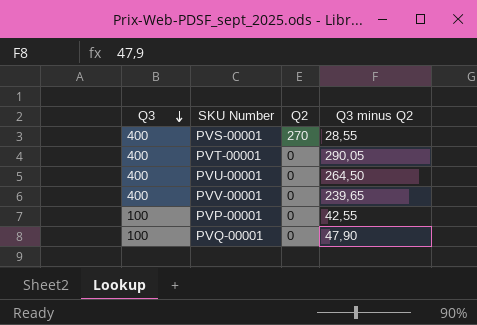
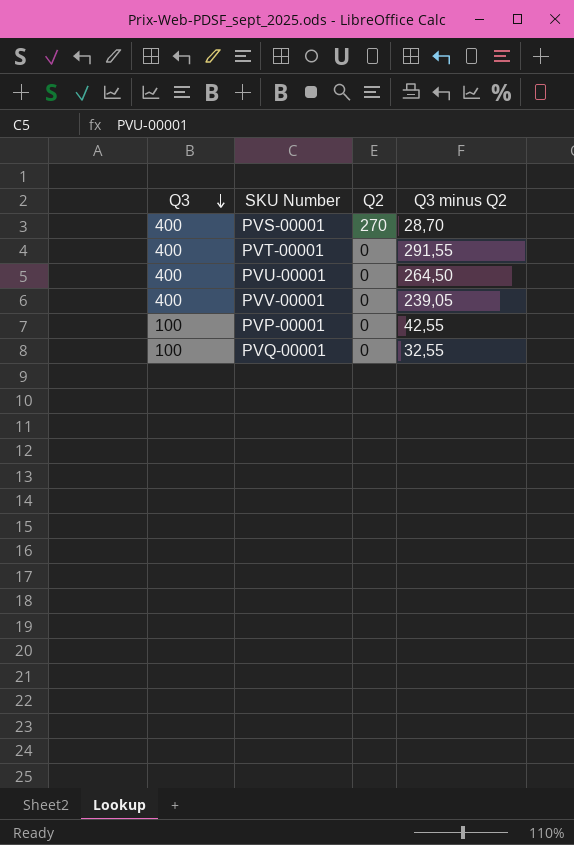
PVS-00001 | Q3 minus Q2: 28,55 -> 28,70
PVT-00001 | Q3 minus Q2: 290,05 -> 291,55
PVV-00001 | Q3 minus Q2: 239,65 -> 239,05
PVQ-00001 | Q3 minus Q2: 47,90 -> 32,55

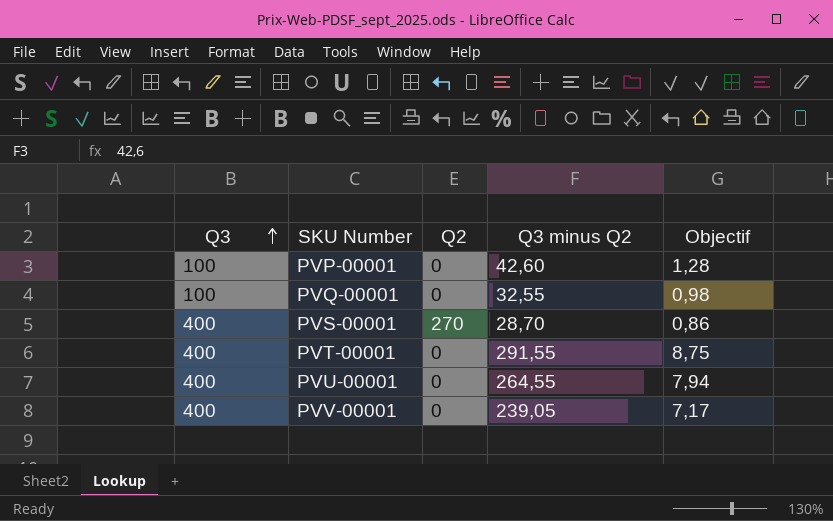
row order: Q3 descending -> Q3 ascending
column Objectif | formula: none -> [Q3 minus Q2] * 0,03
PVP-00001 | Q3 minus Q2: 42,55 -> 42,60
PVU-00001 | Q3 minus Q2: 264,50 -> 264,55

